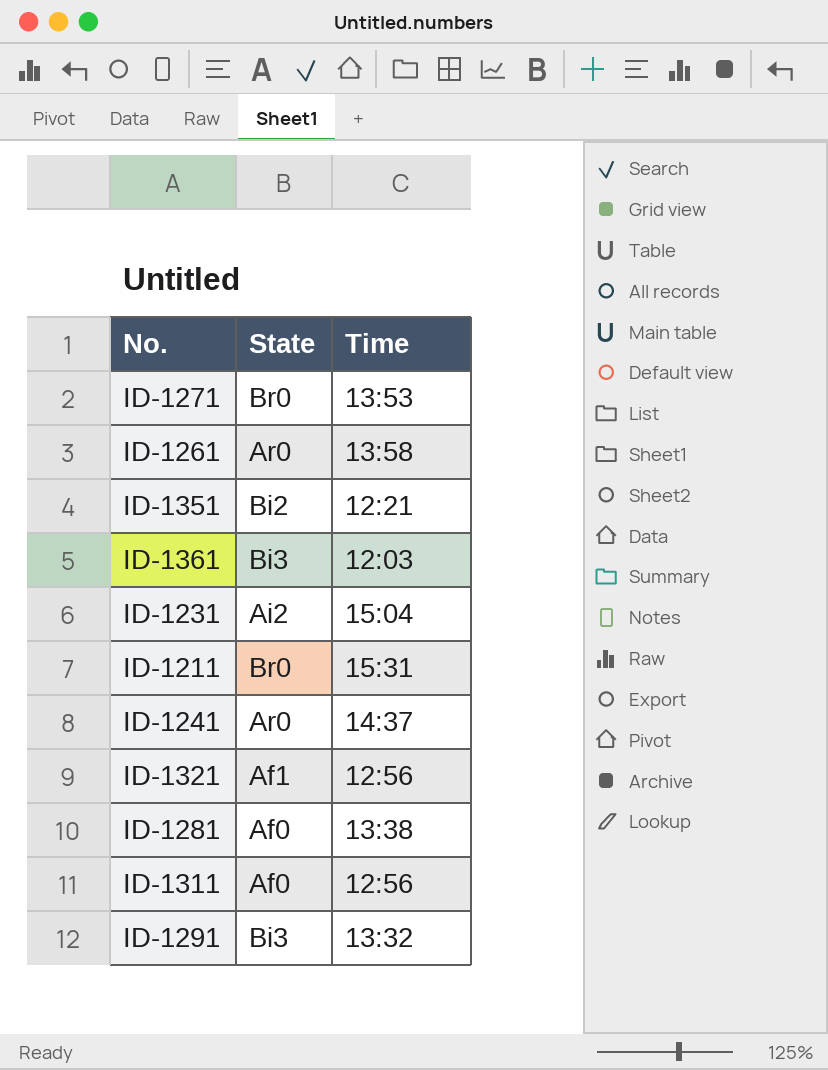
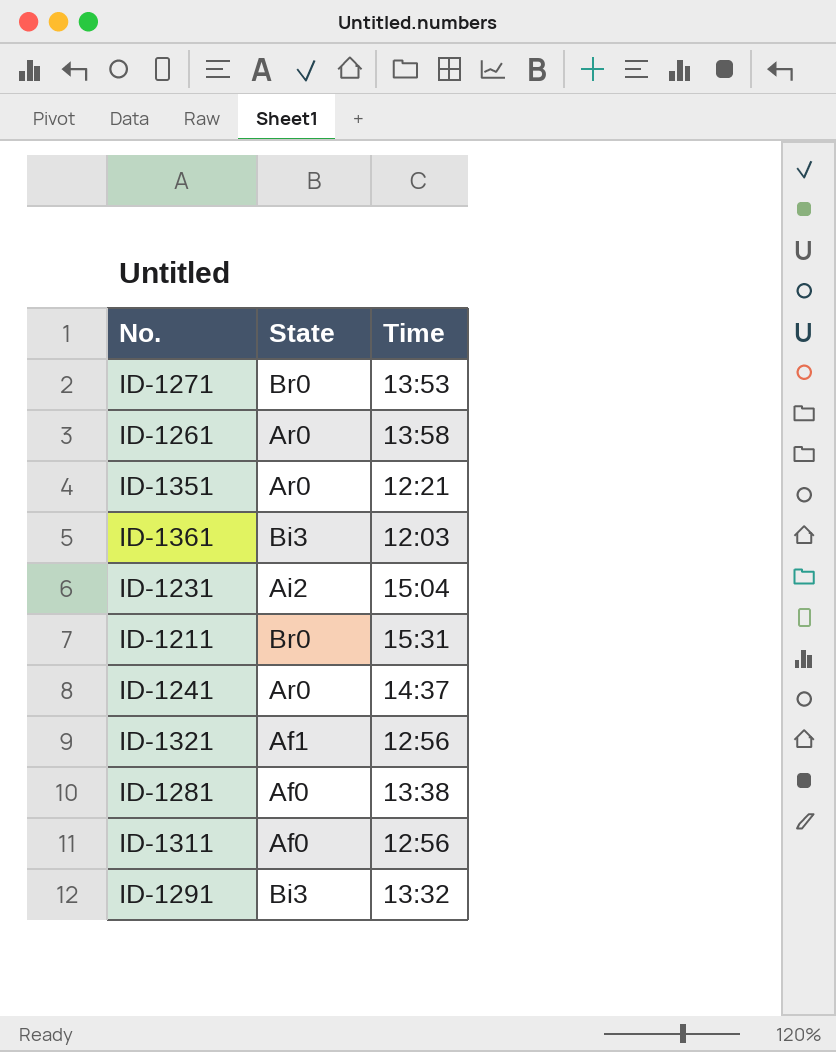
ID-1351 | State: Bi2 -> Ar0

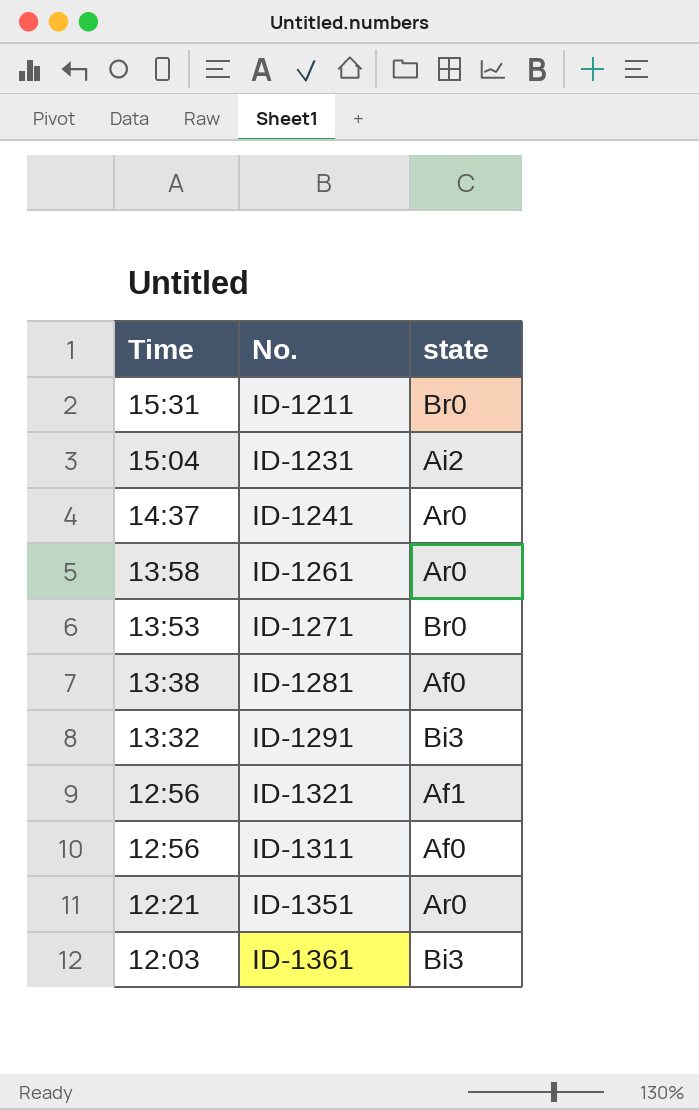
row order: none -> Time descending
column Time | position: 3 -> 1
column name: State -> state

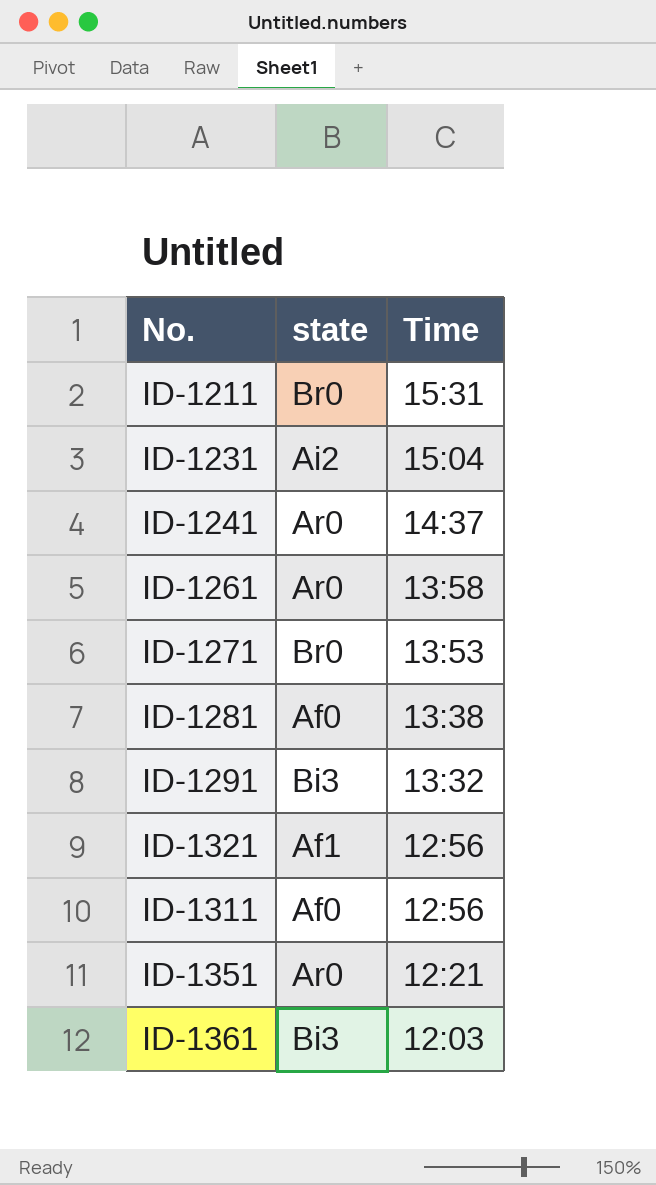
column Time | position: 1 -> 3

